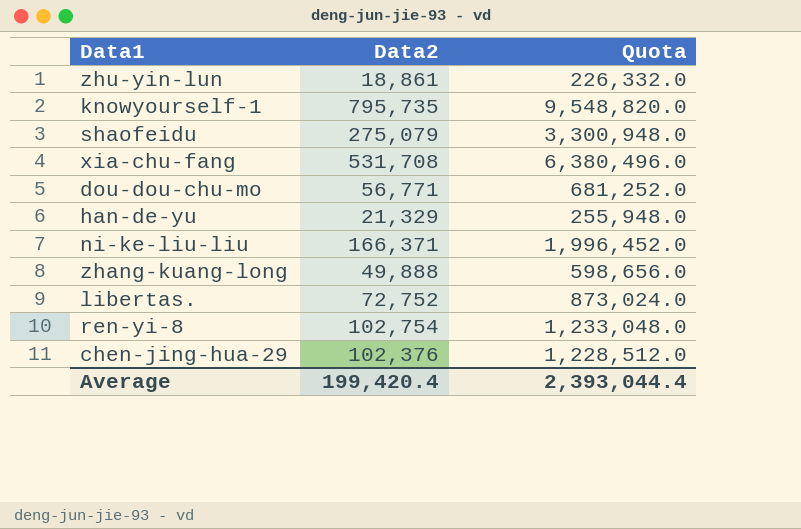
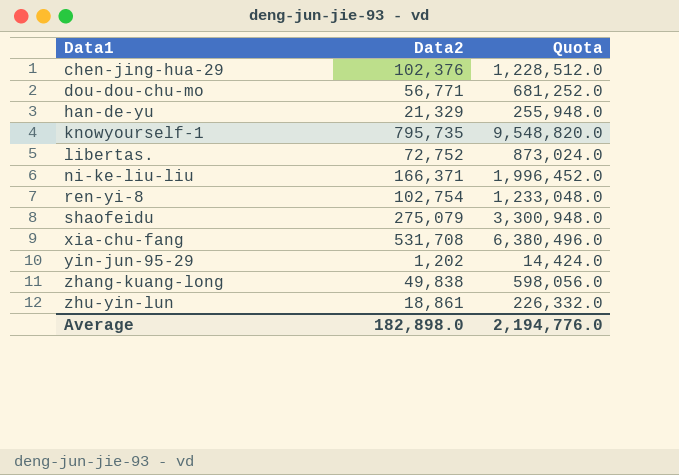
row order: none -> Data1 ascending
row yin-jun-95-29: none -> 1,202 | 14,424.0
zhang-kuang-long | Data2: 49,888 -> 49,838
zhang-kuang-long | Quota: 598,656.0 -> 598,056.0
Average | Data2: 199,420.4 -> 182,898.0
Average | Quota: 2,393,044.4 -> 2,194,776.0

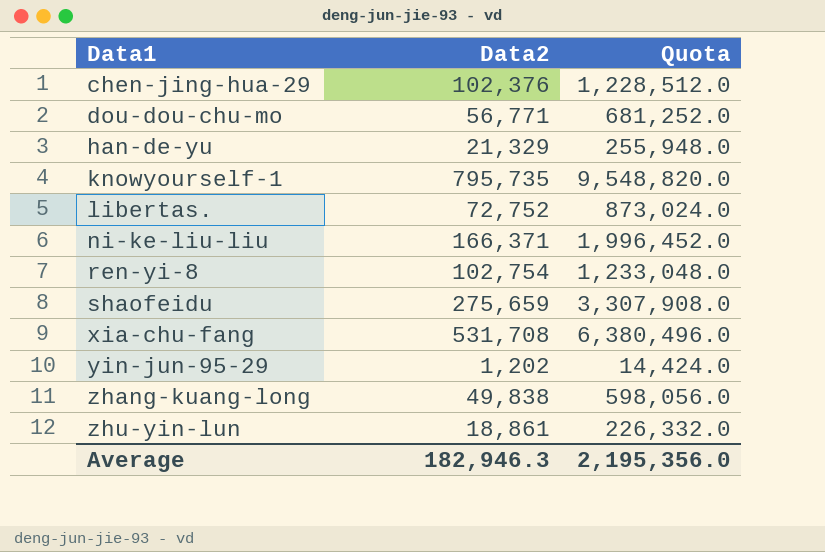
shaofeidu | Data2: 275,079 -> 275,659
shaofeidu | Quota: 3,300,948.0 -> 3,307,908.0
Average | Data2: 182,898.0 -> 182,946.3
Average | Quota: 2,194,776.0 -> 2,195,356.0

